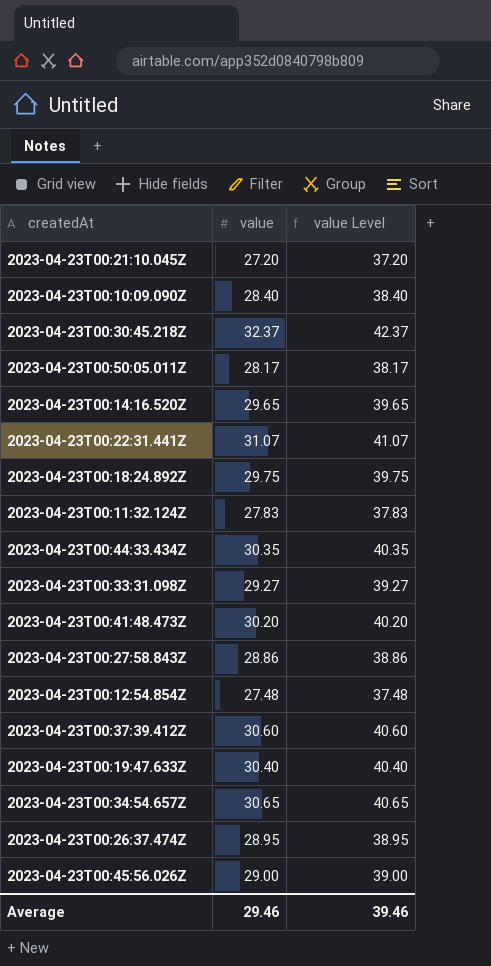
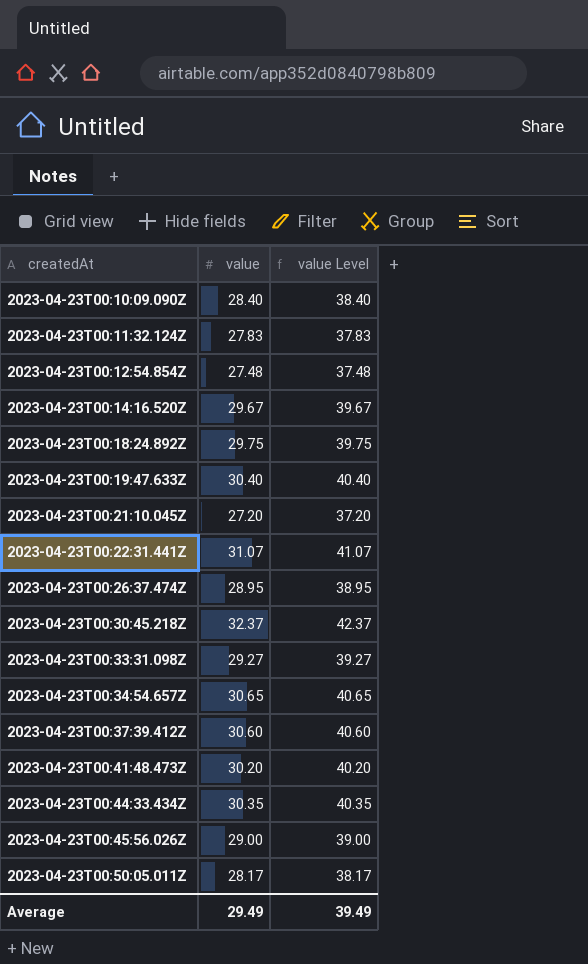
row order: none -> createdAt ascending
row 2023-04-23T00:27:58.843Z: 28.86 | 38.86 -> none
2023-04-23T00:14:16.520Z | value: 29.65 -> 29.67
2023-04-23T00:14:16.520Z | value Level: 39.65 -> 39.67
Average | value: 29.46 -> 29.49
Average | value Level: 39.46 -> 39.49

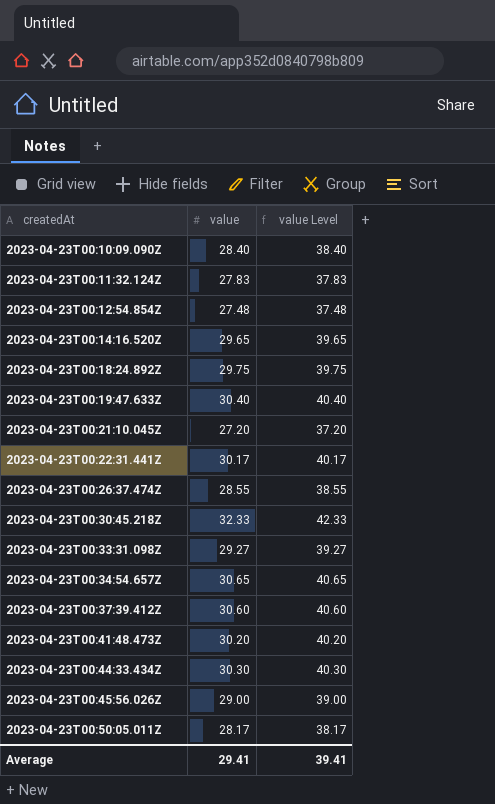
2023-04-23T00:14:16.520Z | value: 29.67 -> 29.65
2023-04-23T00:14:16.520Z | value Level: 39.67 -> 39.65
2023-04-23T00:22:31.441Z | value: 31.07 -> 30.17
2023-04-23T00:22:31.441Z | value Level: 41.07 -> 40.17
2023-04-23T00:26:37.474Z | value: 28.95 -> 28.55
2023-04-23T00:26:37.474Z | value Level: 38.95 -> 38.55
2023-04-23T00:30:45.218Z | value: 32.37 -> 32.33
2023-04-23T00:30:45.218Z | value Level: 42.37 -> 42.33
2023-04-23T00:44:33.434Z | value: 30.35 -> 30.30
2023-04-23T00:44:33.434Z | value Level: 40.35 -> 40.30
Average | value: 29.49 -> 29.41
Average | value Level: 39.49 -> 39.41

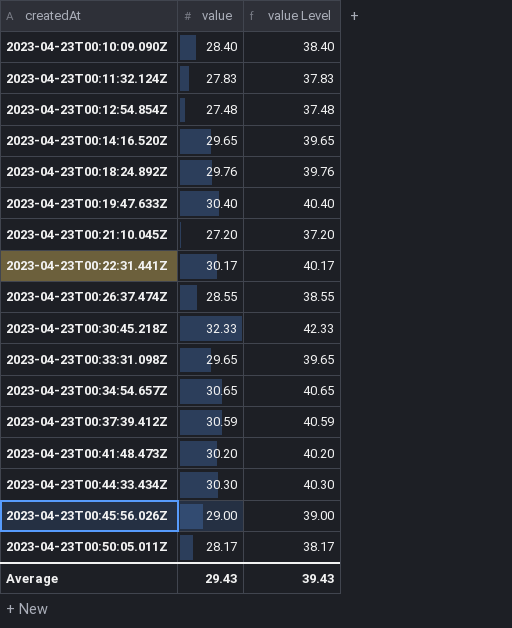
2023-04-23T00:18:24.892Z | value: 29.75 -> 29.76
2023-04-23T00:18:24.892Z | value Level: 39.75 -> 39.76
2023-04-23T00:33:31.098Z | value: 29.27 -> 29.65
2023-04-23T00:33:31.098Z | value Level: 39.27 -> 39.65
2023-04-23T00:37:39.412Z | value: 30.60 -> 30.59
2023-04-23T00:37:39.412Z | value Level: 40.60 -> 40.59
Average | value: 29.41 -> 29.43
Average | value Level: 39.41 -> 39.43

